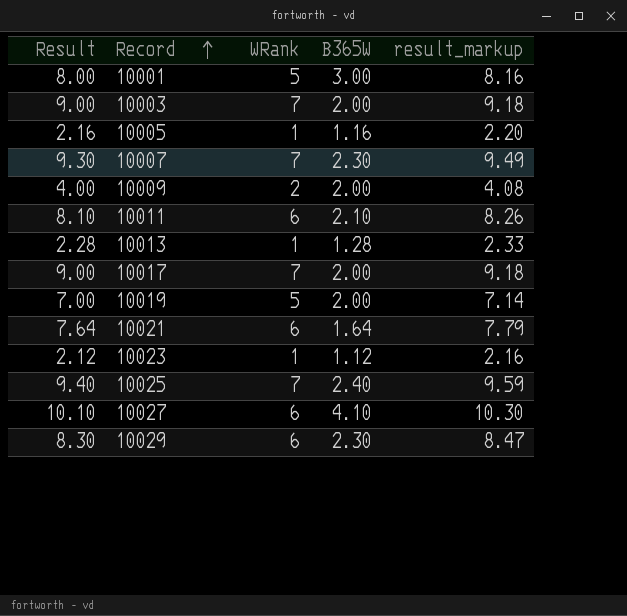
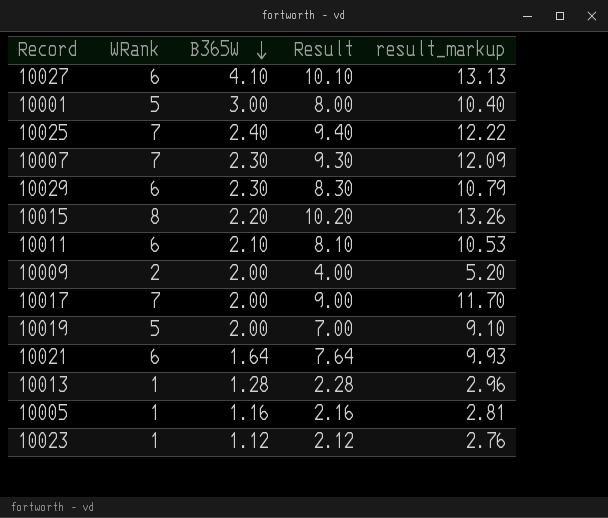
row order: Record ascending -> B365W descending
column Result | position: 1 -> 4
column result_markup | formula: [Result] * 1.02 -> [Result] * 1.3
row 10003: 9.00 | 7 | 2.00 | 9.18 -> none
row 10015: none -> 8 | 2.20 | 10.20 | 13.26

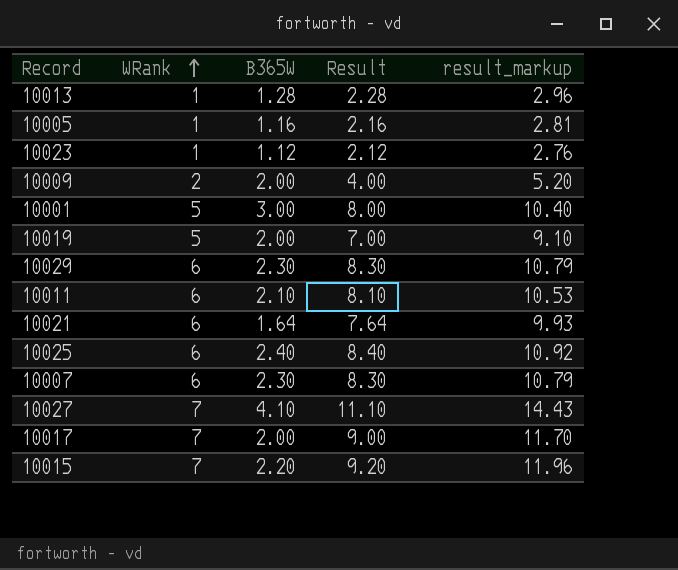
row order: B365W descending -> WRank ascending
10025 | WRank: 7 -> 6
10025 | Result: 9.40 -> 8.40
10025 | result_markup: 12.22 -> 10.92
10007 | WRank: 7 -> 6
10007 | Result: 9.30 -> 8.30
10007 | result_markup: 12.09 -> 10.79
10027 | WRank: 6 -> 7
10027 | Result: 10.10 -> 11.10
10027 | result_markup: 13.13 -> 14.43
10015 | WRank: 8 -> 7
10015 | Result: 10.20 -> 9.20
10015 | result_markup: 13.26 -> 11.96

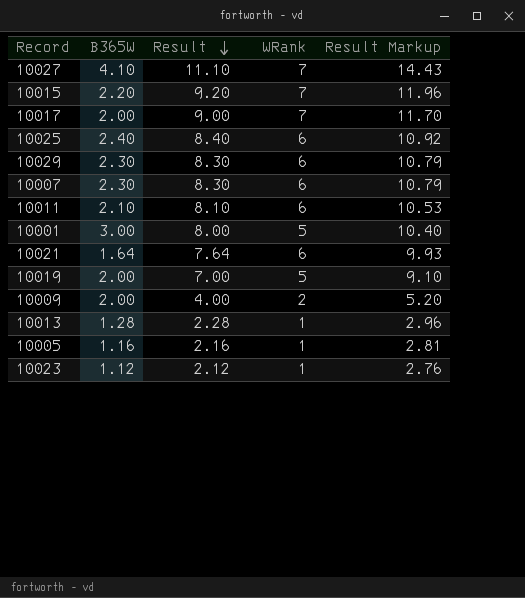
row order: WRank ascending -> Result descending
column WRank | position: 2 -> 4
column name: result_markup -> Result Markup

